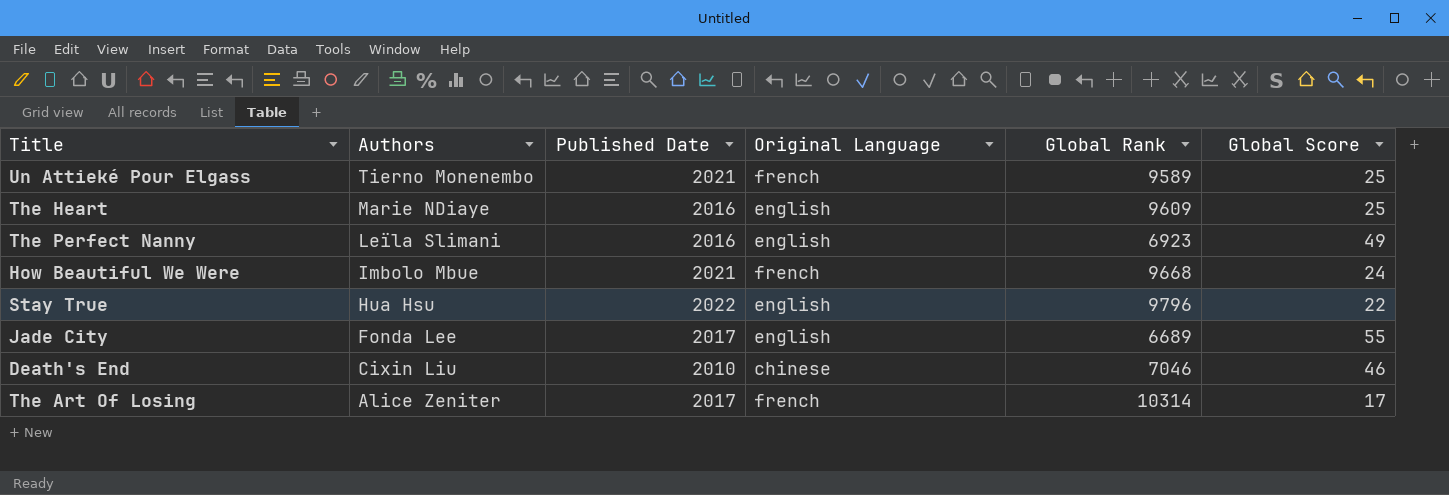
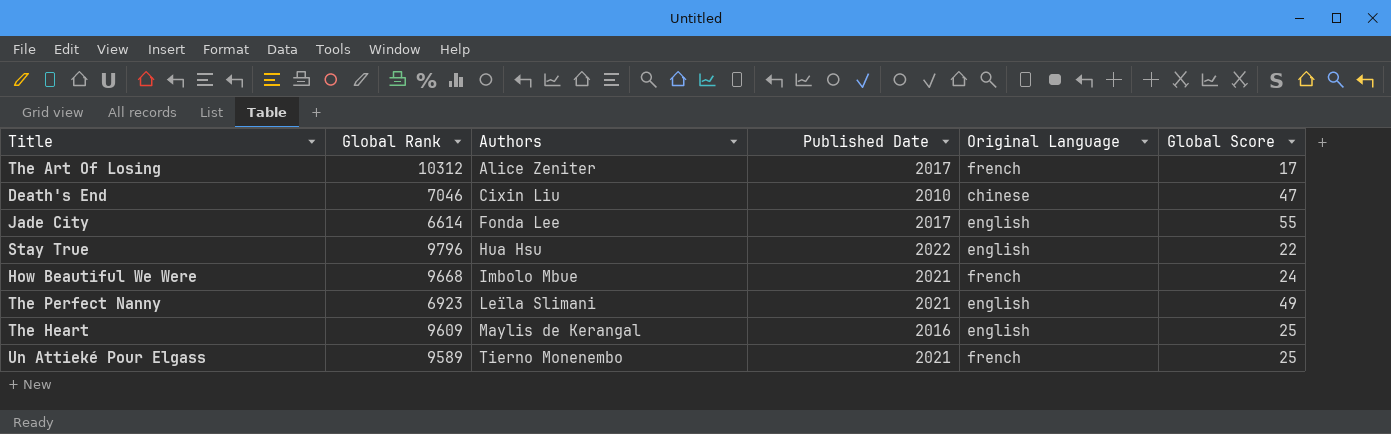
row order: Authors descending -> Authors ascending
column Global Rank | position: 5 -> 2
The Art Of Losing | Global Rank: 10314 -> 10312
Death's End | Global Score: 46 -> 47
Jade City | Global Rank: 6689 -> 6614
The Perfect Nanny | Published Date: 2016 -> 2021
The Heart | Authors: Marie NDiaye -> Maylis de Kerangal

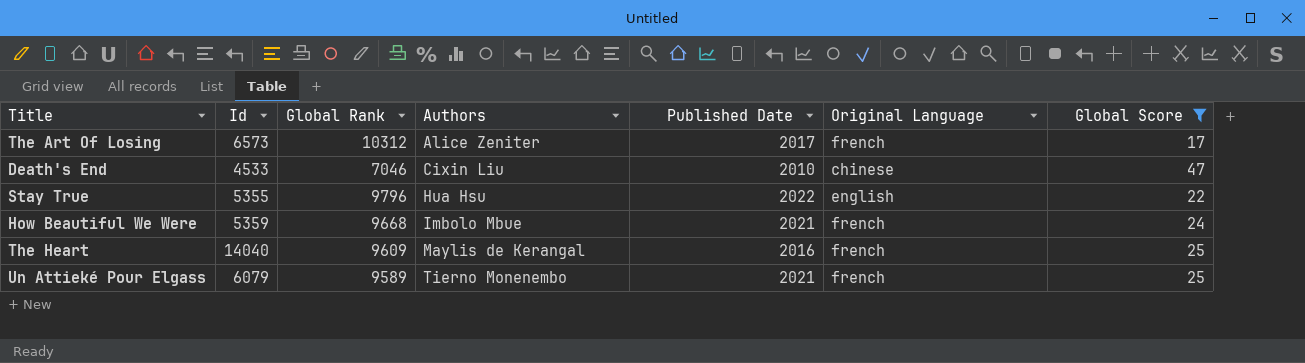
filter: none -> Global Score <= 47
column Id | position: none -> 2
The Heart | Original Language: english -> french

